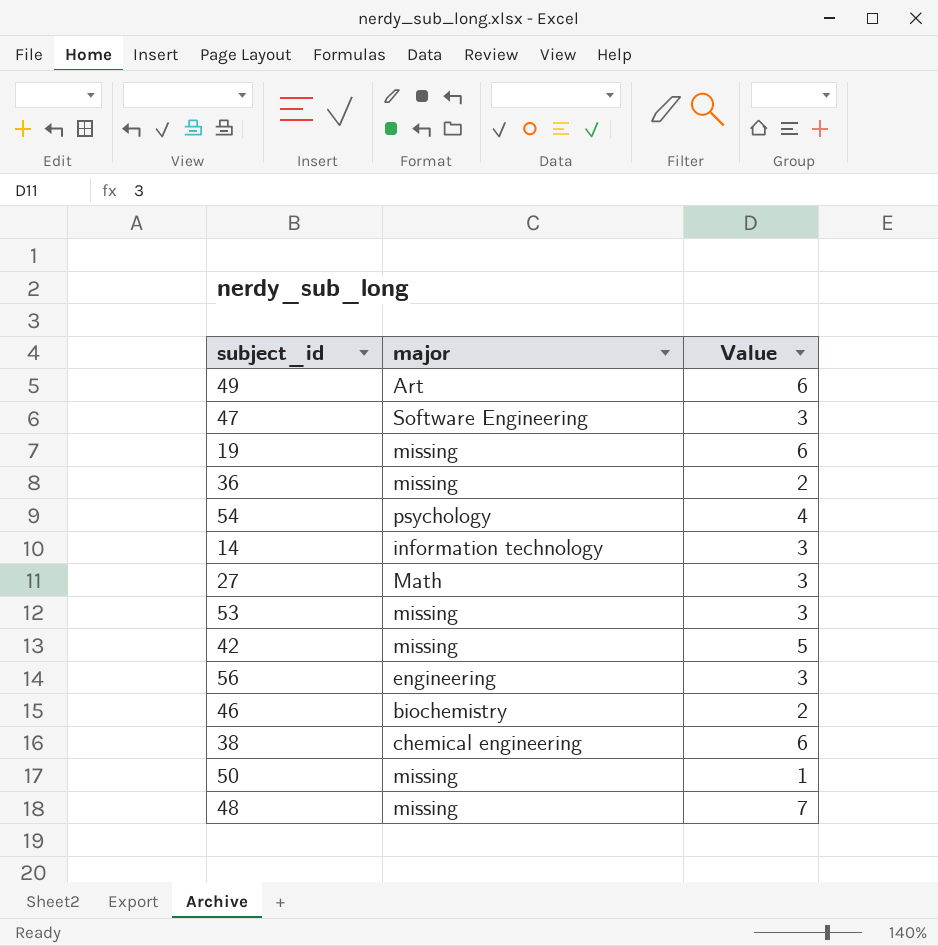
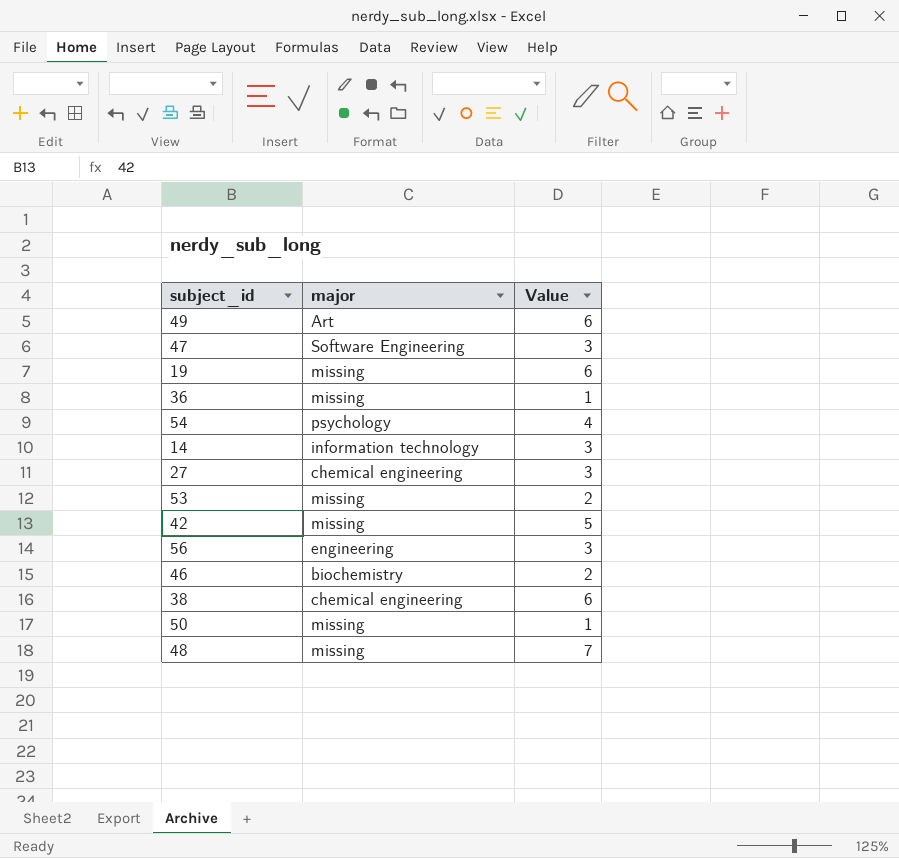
36 | Value: 2 -> 1
27 | major: Math -> chemical engineering
53 | Value: 3 -> 2

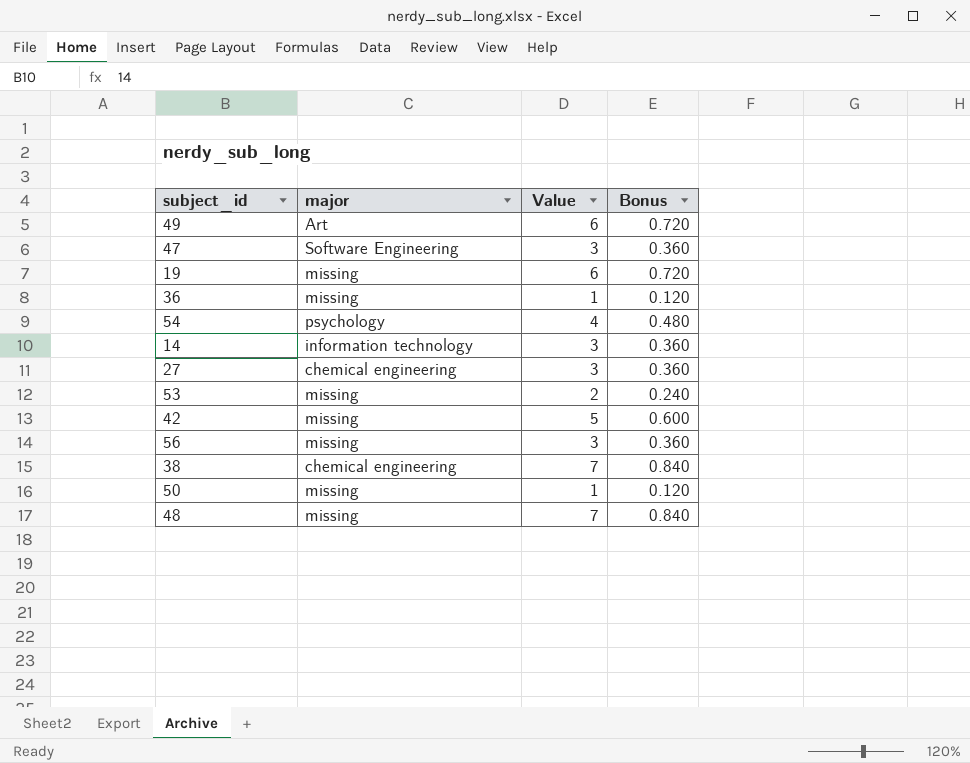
column Bonus | formula: none -> [Value] * 0.12
row 46: biochemistry | 2 -> none
56 | major: engineering -> missing
38 | Value: 6 -> 7

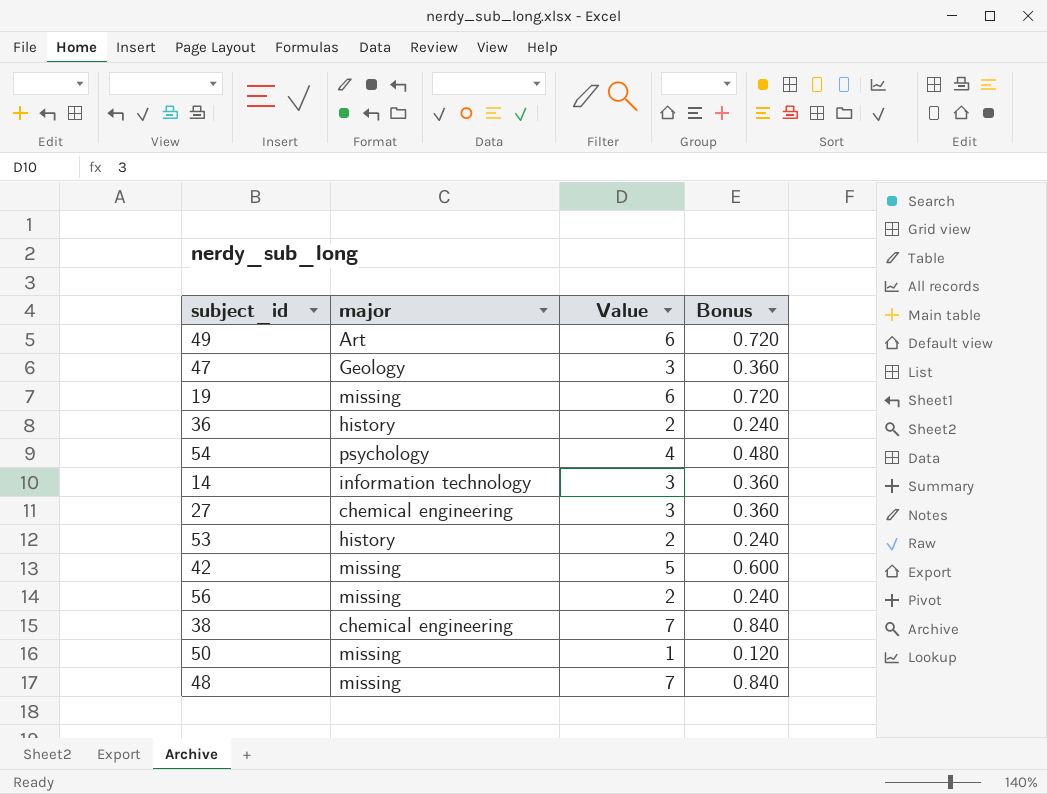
47 | major: Software Engineering -> Geology
36 | major: missing -> history
36 | Value: 1 -> 2
36 | Bonus: 0.120 -> 0.240
53 | major: missing -> history
56 | Value: 3 -> 2
56 | Bonus: 0.360 -> 0.240

